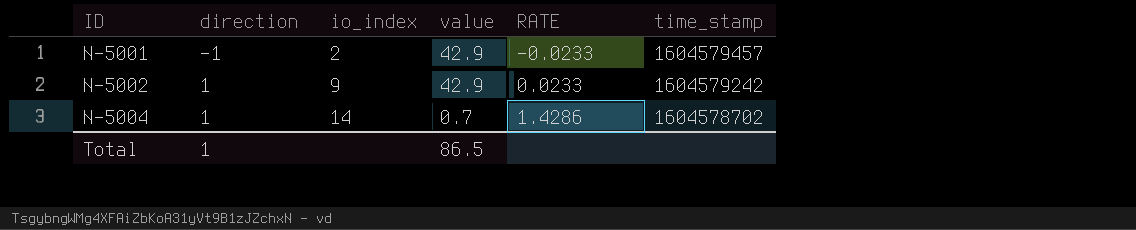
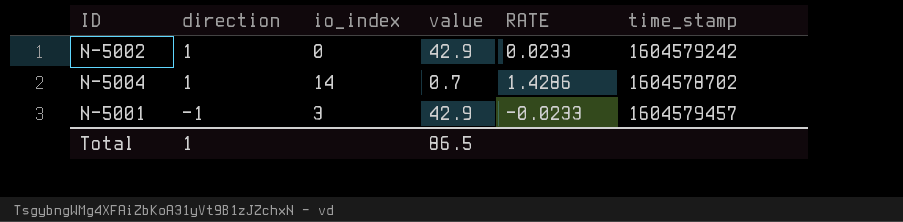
row order: ID ascending -> direction descending
N-5002 | io_index: 9 -> 0
N-5001 | io_index: 2 -> 3

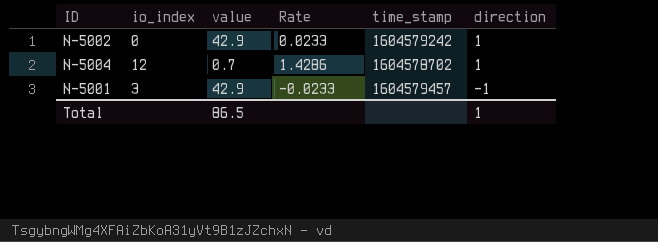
column name: RATE -> Rate
column direction | position: 2 -> 6
N-5004 | io_index: 14 -> 12

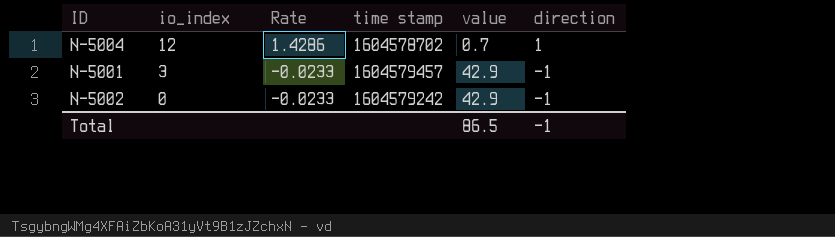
row order: direction descending -> io_index descending
column name: time_stamp -> time stamp
column value | position: 3 -> 5
N-5002 | Rate: 0.0233 -> -0.0233
N-5002 | direction: 1 -> -1
Total | direction: 1 -> -1

